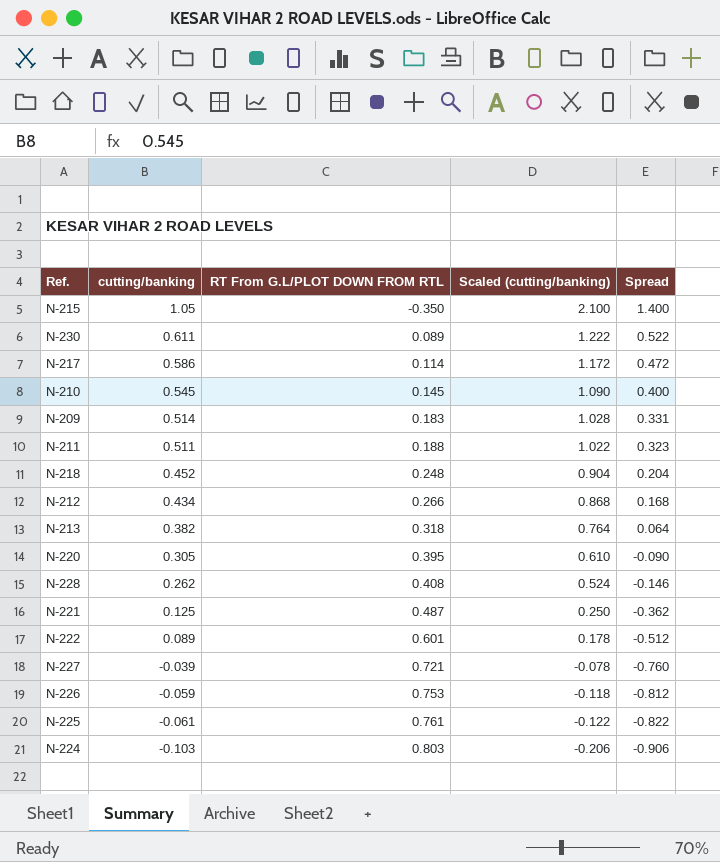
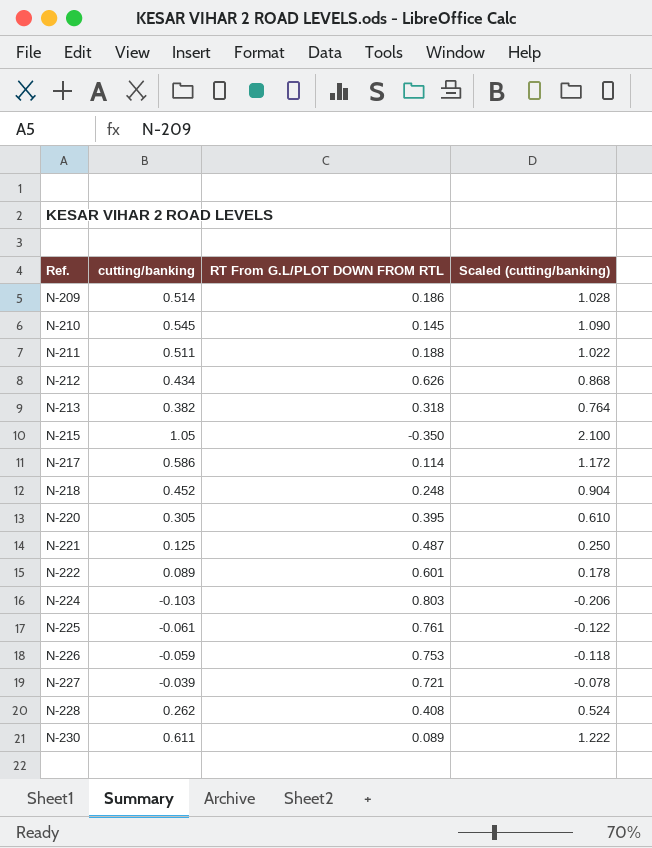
row order: cutting/banking descending -> Ref. ascending
column Spread | formula: [cutting/banking] - [RT From G.L/PLOT DOWN FROM RTL] -> none
N-209 | RT From G.L/PLOT DOWN FROM RTL: 0.183 -> 0.186
N-212 | RT From G.L/PLOT DOWN FROM RTL: 0.266 -> 0.626

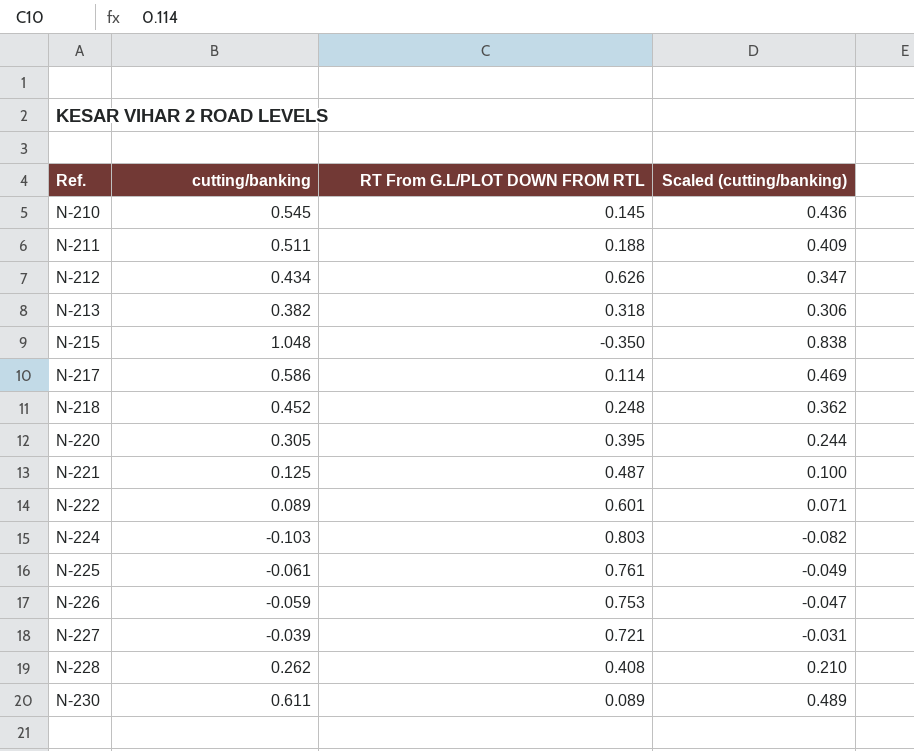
column Scaled (cutting/banking) | formula: [cutting/banking] * 2 -> [cutting/banking] * 0.8
row N-209: 0.514 | 0.186 | 1.028 -> none
N-215 | cutting/banking: 1.05 -> 1.048

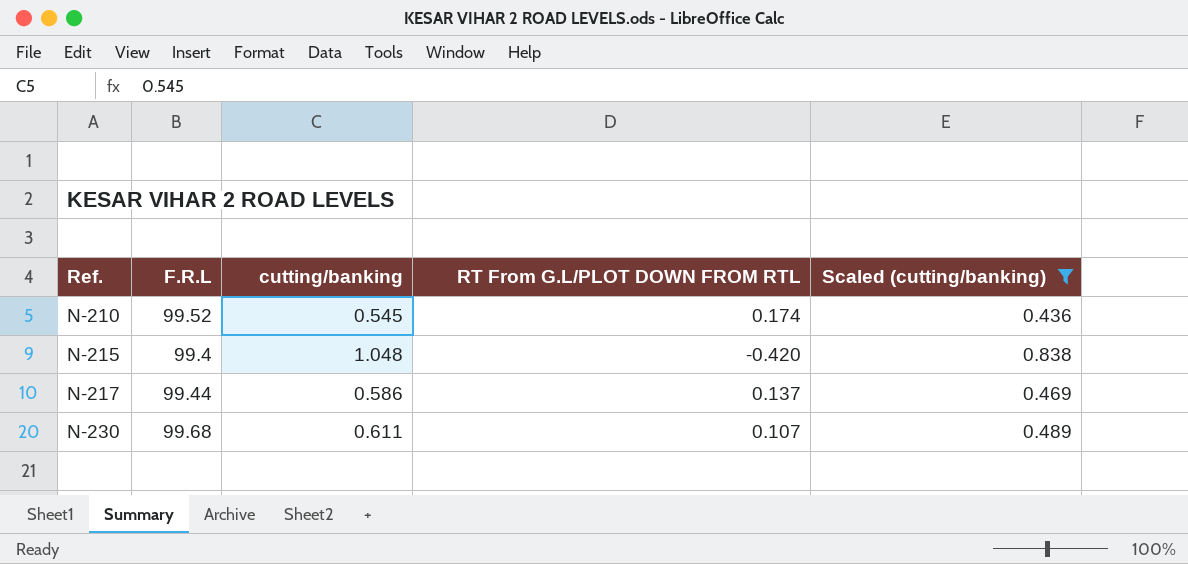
filter: none -> Scaled (cutting/banking) >= 0.436
column F.R.L | position: none -> 2
N-210 | RT From G.L/PLOT DOWN FROM RTL: 0.145 -> 0.174
N-215 | RT From G.L/PLOT DOWN FROM RTL: -0.350 -> -0.420
N-217 | RT From G.L/PLOT DOWN FROM RTL: 0.114 -> 0.137
N-230 | RT From G.L/PLOT DOWN FROM RTL: 0.089 -> 0.107

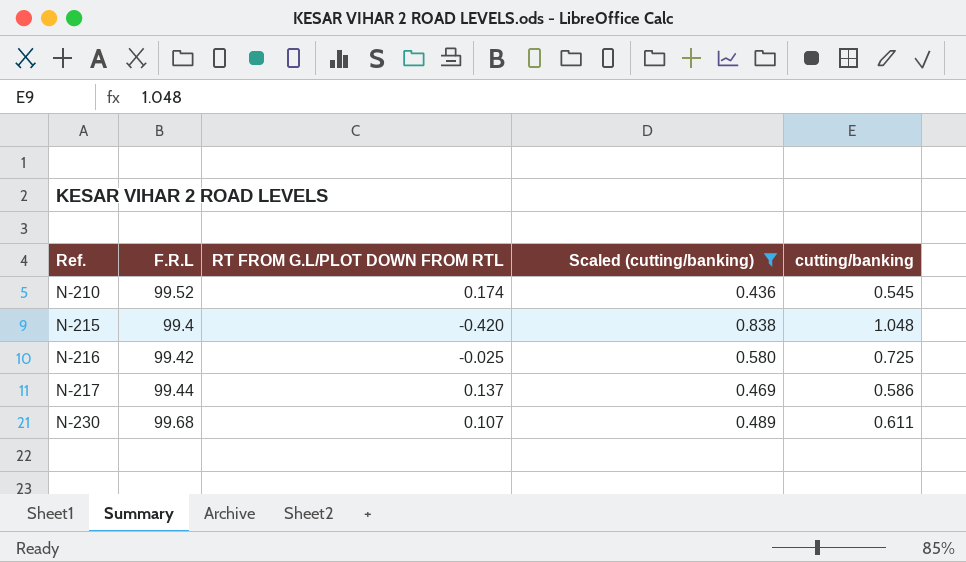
column name: RT From G.L/PLOT DOWN FROM RTL -> RT FROM G.L/PLOT DOWN FROM RTL
column cutting/banking | position: 3 -> 5
row N-216: none -> 99.42 | -0.025 | 0.580 | 0.725

